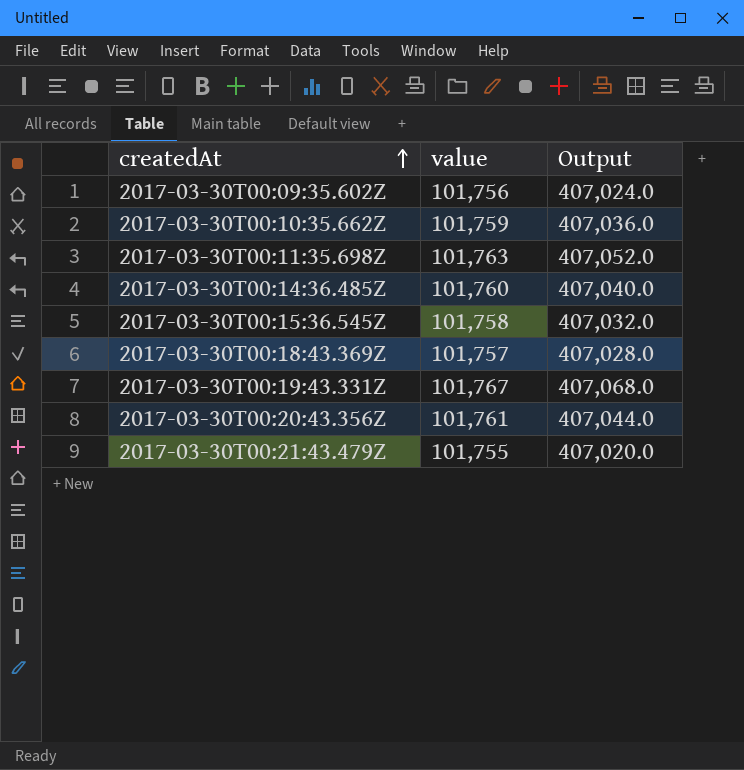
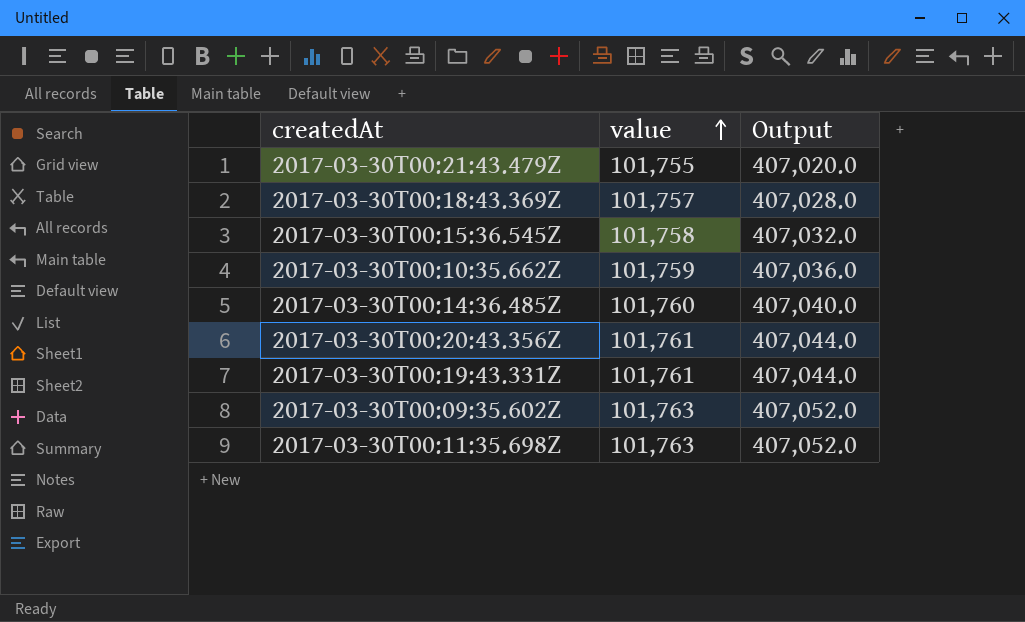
row order: createdAt ascending -> value ascending
2017-03-30T00:19:43.331Z | value: 101,767 -> 101,761
2017-03-30T00:19:43.331Z | Output: 407,068.0 -> 407,044.0
2017-03-30T00:09:35.602Z | value: 101,756 -> 101,763
2017-03-30T00:09:35.602Z | Output: 407,024.0 -> 407,052.0

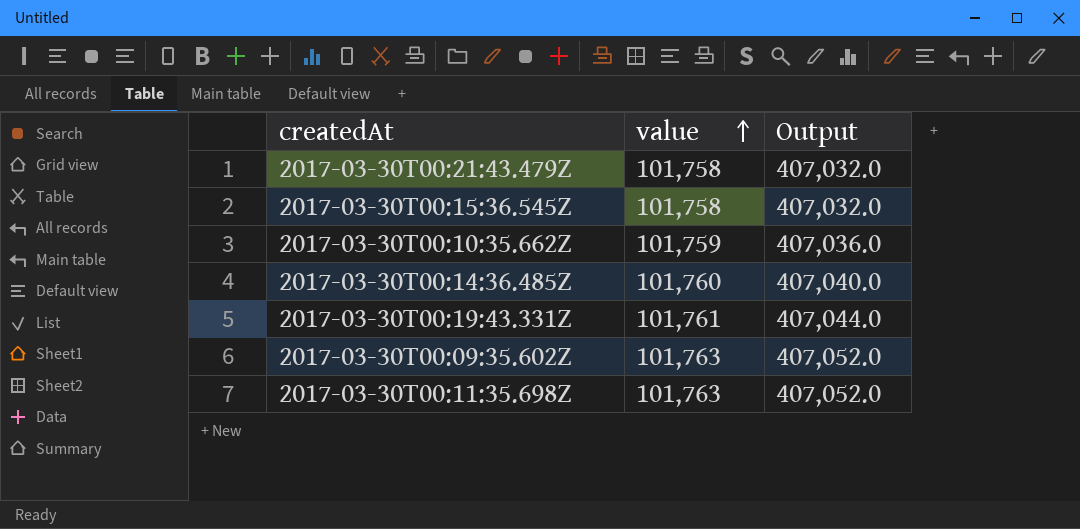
row 2017-03-30T00:18:43.369Z: 101,757 | 407,028.0 -> none
row 2017-03-30T00:20:43.356Z: 101,761 | 407,044.0 -> none
2017-03-30T00:21:43.479Z | value: 101,755 -> 101,758
2017-03-30T00:21:43.479Z | Output: 407,020.0 -> 407,032.0

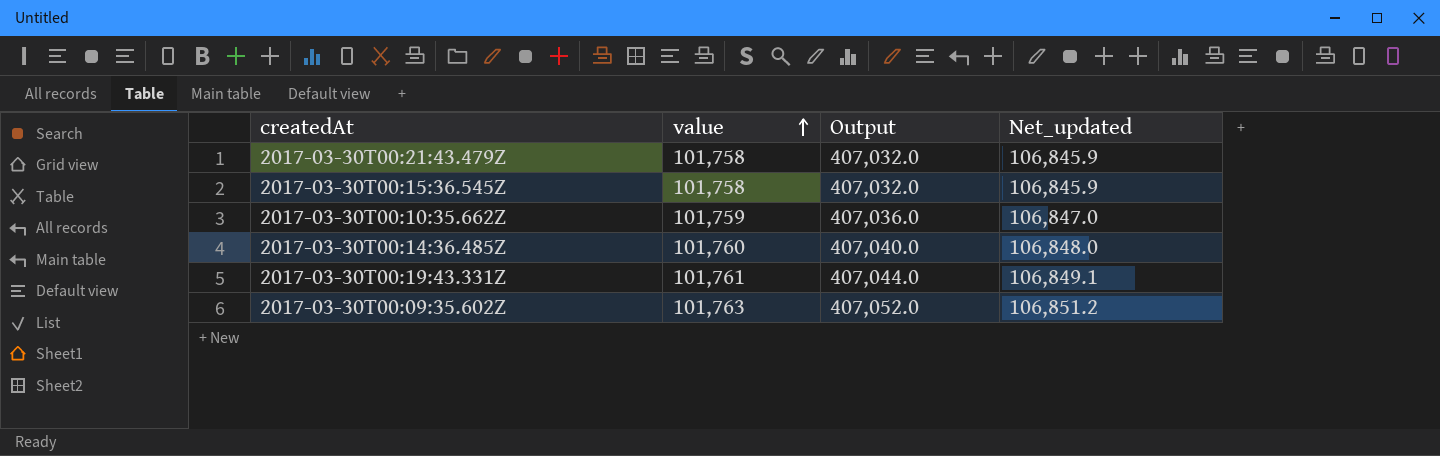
column Net_updated | formula: none -> [value] * 1.05
row 2017-03-30T00:11:35.698Z: 101,763 | 407,052.0 -> none

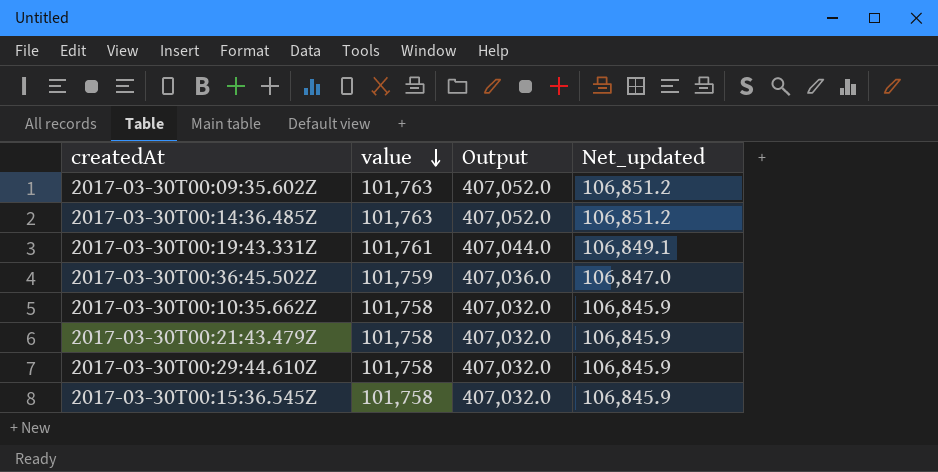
row order: value ascending -> value descending
2017-03-30T00:14:36.485Z | value: 101,760 -> 101,763
2017-03-30T00:14:36.485Z | Output: 407,040.0 -> 407,052.0
2017-03-30T00:14:36.485Z | Net_updated: 106,848.0 -> 106,851.2
row 2017-03-30T00:36:45.502Z: none -> 101,759 | 407,036.0 | 106,847.0
2017-03-30T00:10:35.662Z | value: 101,759 -> 101,758
2017-03-30T00:10:35.662Z | Output: 407,036.0 -> 407,032.0
2017-03-30T00:10:35.662Z | Net_updated: 106,847.0 -> 106,845.9
row 2017-03-30T00:29:44.610Z: none -> 101,758 | 407,032.0 | 106,845.9

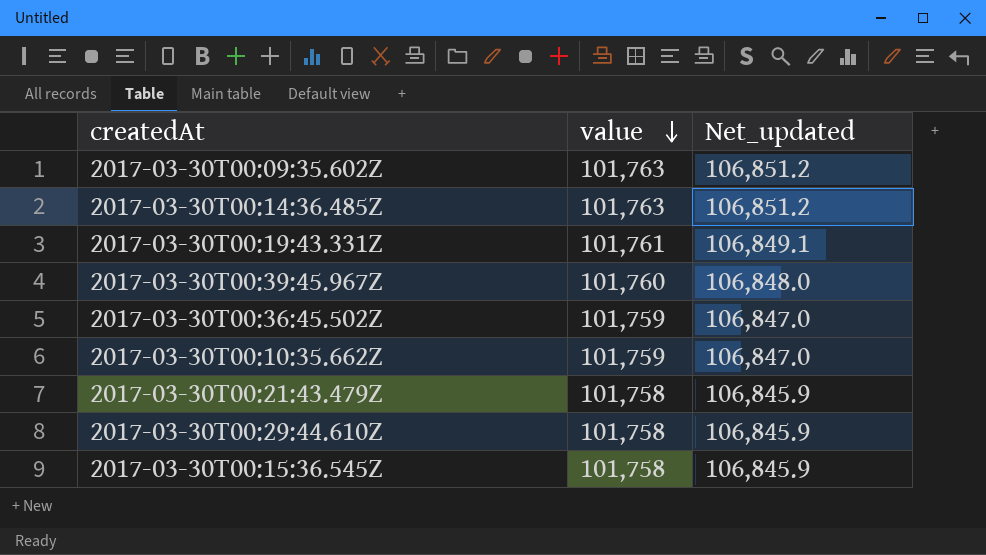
column Output | formula: [value] * 4 -> none
row 2017-03-30T00:39:45.967Z: none -> 101,760 | 106,848.0
2017-03-30T00:10:35.662Z | value: 101,758 -> 101,759
2017-03-30T00:10:35.662Z | Net_updated: 106,845.9 -> 106,847.0

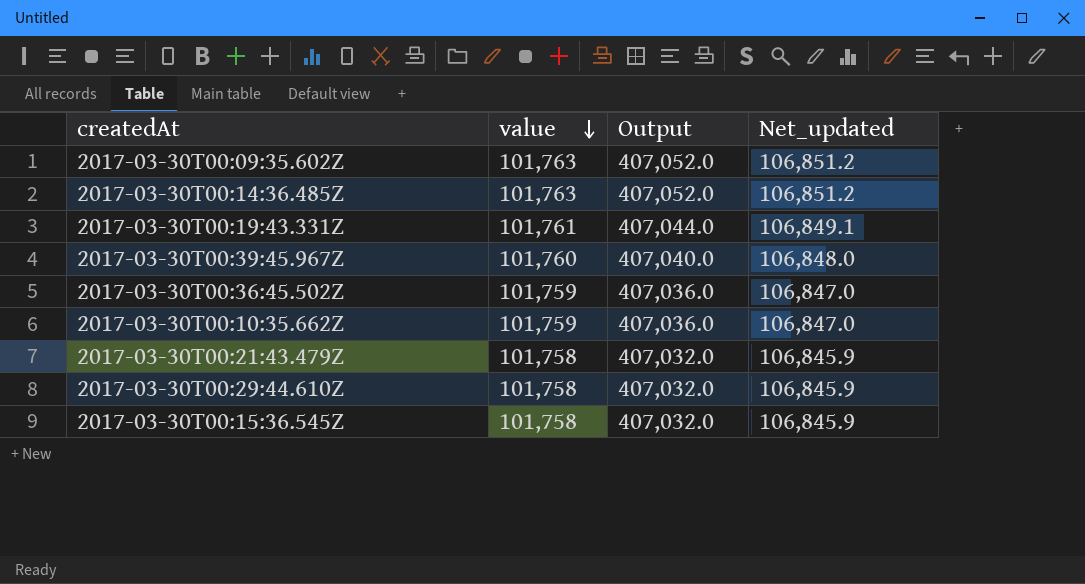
column Output | formula: none -> [value] * 4

